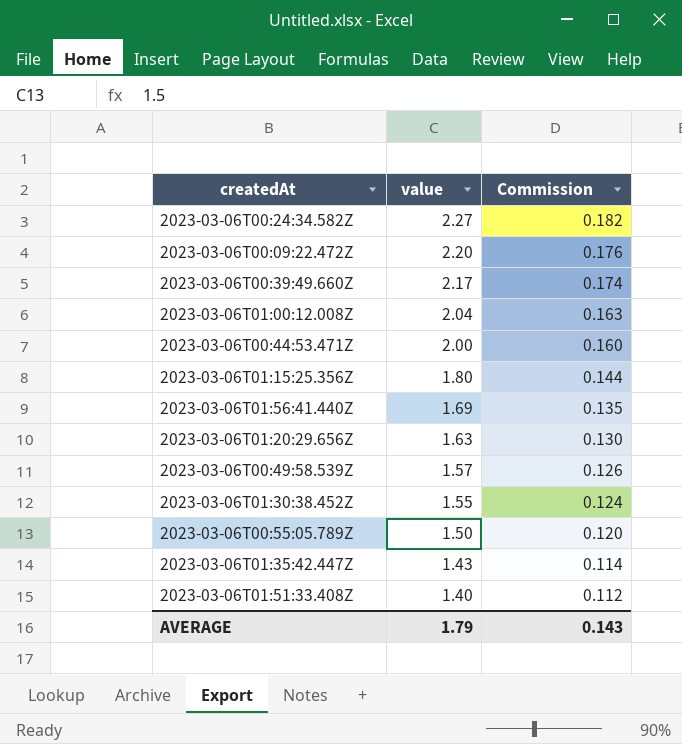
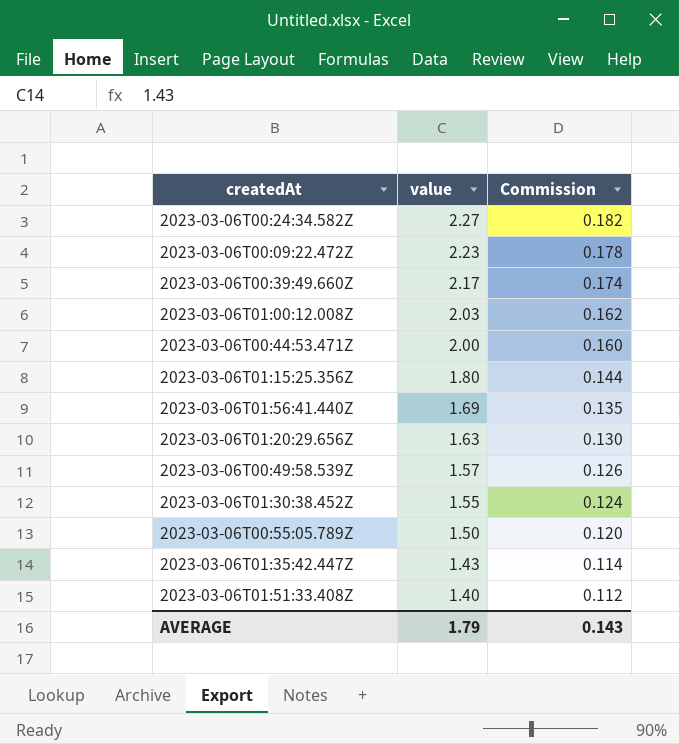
2023-03-06T00:09:22.472Z | value: 2.20 -> 2.23
2023-03-06T00:09:22.472Z | Commission: 0.176 -> 0.178
2023-03-06T01:00:12.008Z | value: 2.04 -> 2.03
2023-03-06T01:00:12.008Z | Commission: 0.163 -> 0.162

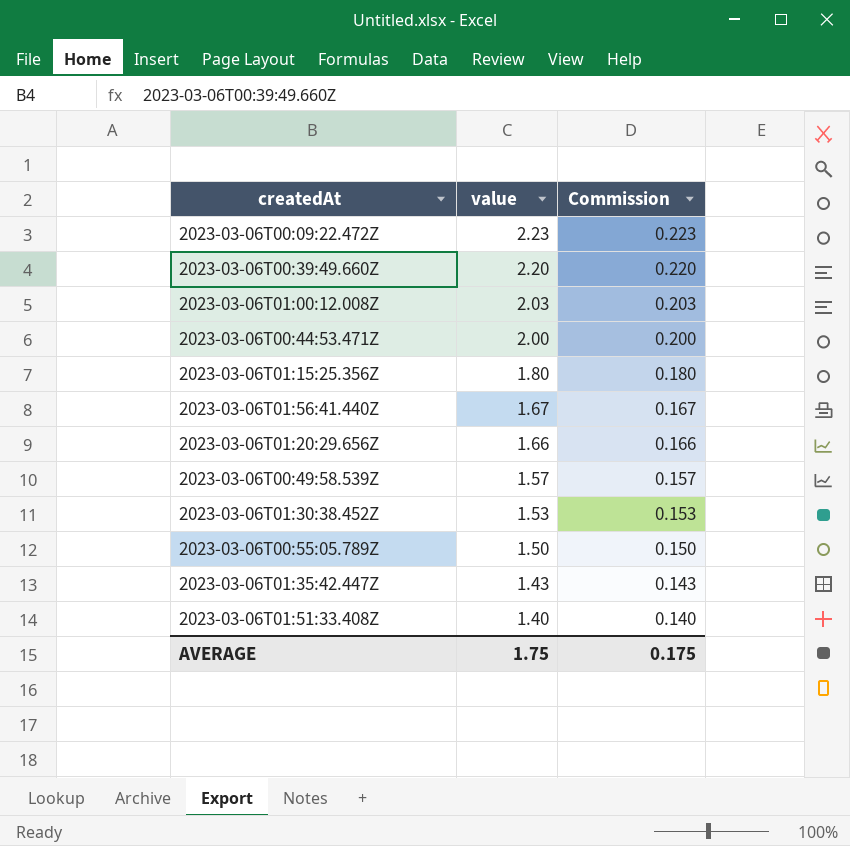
column Commission | formula: [value] * 0.08 -> [value] * 0.1
row 2023-03-06T00:24:34.582Z: 2.27 | 0.182 -> none
2023-03-06T00:39:49.660Z | value: 2.17 -> 2.20
2023-03-06T01:56:41.440Z | value: 1.69 -> 1.67
2023-03-06T01:20:29.656Z | value: 1.63 -> 1.66
2023-03-06T01:30:38.452Z | value: 1.55 -> 1.53
AVERAGE | value: 1.79 -> 1.75
AVERAGE | Commission: 0.143 -> 0.175

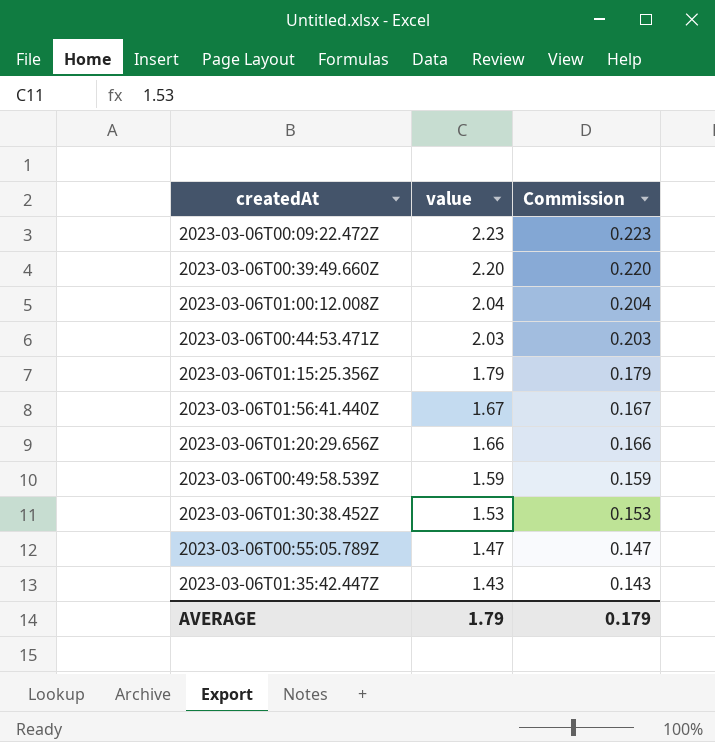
row 2023-03-06T01:51:33.408Z: 1.40 | 0.140 -> none
2023-03-06T01:00:12.008Z | value: 2.03 -> 2.04
2023-03-06T01:00:12.008Z | Commission: 0.203 -> 0.204
2023-03-06T00:44:53.471Z | value: 2.00 -> 2.03
2023-03-06T00:44:53.471Z | Commission: 0.200 -> 0.203
2023-03-06T01:15:25.356Z | value: 1.80 -> 1.79
2023-03-06T01:15:25.356Z | Commission: 0.180 -> 0.179
2023-03-06T00:49:58.539Z | value: 1.57 -> 1.59
2023-03-06T00:49:58.539Z | Commission: 0.157 -> 0.159
2023-03-06T00:55:05.789Z | value: 1.50 -> 1.47
2023-03-06T00:55:05.789Z | Commission: 0.150 -> 0.147
AVERAGE | value: 1.75 -> 1.79
AVERAGE | Commission: 0.175 -> 0.179

